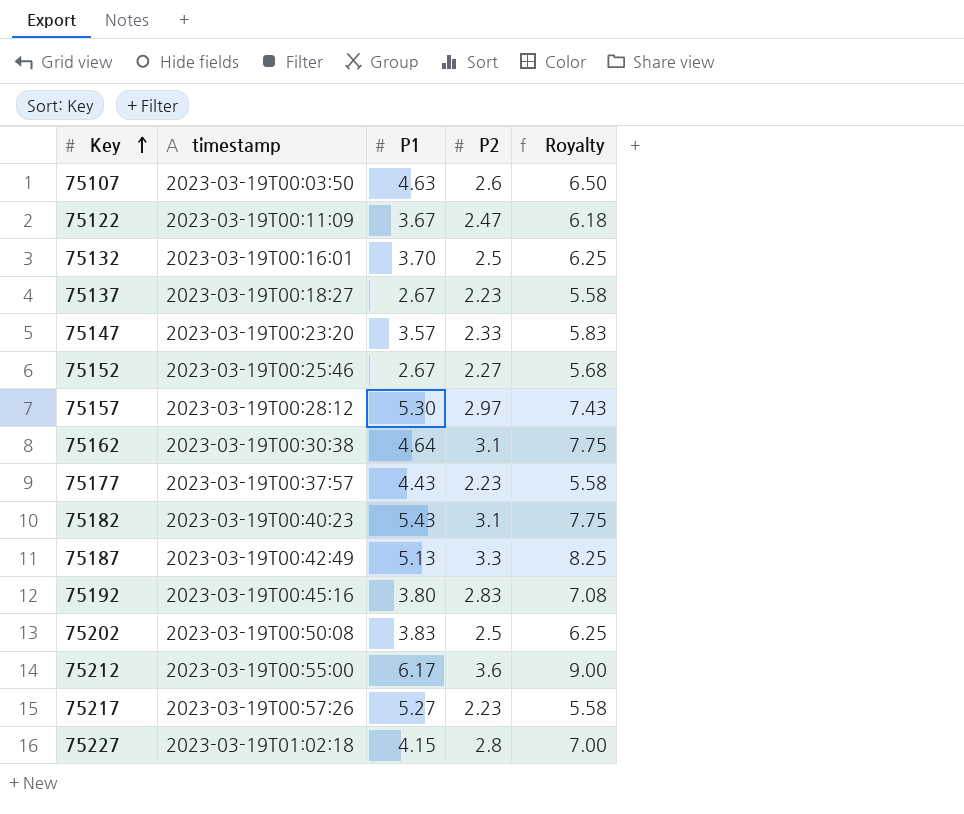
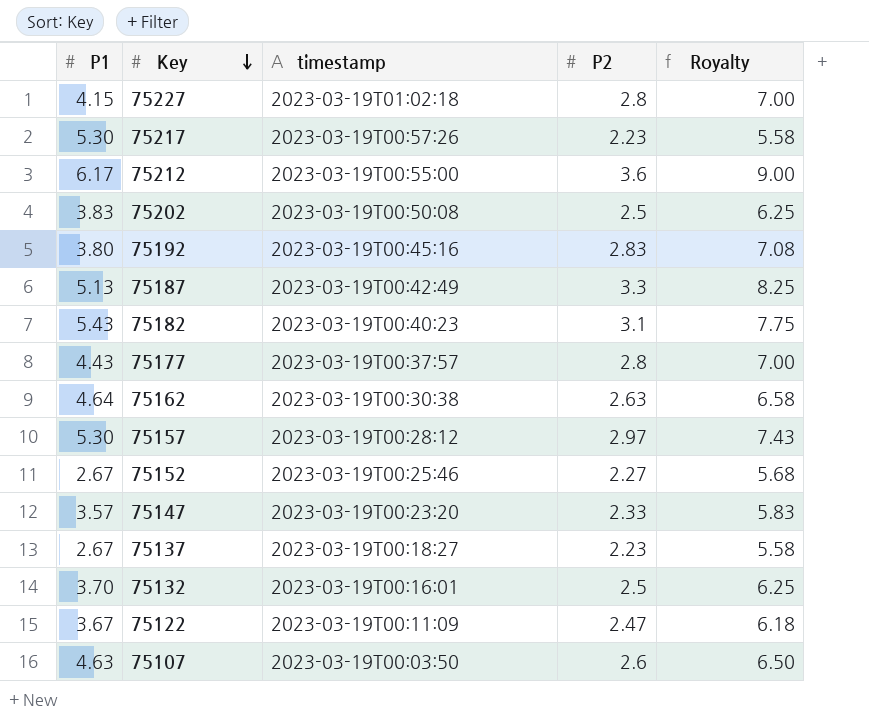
row order: Key ascending -> Key descending
column P1 | position: 3 -> 1
75217 | P1: 5.27 -> 5.30
75177 | P2: 2.23 -> 2.8
75177 | Royalty: 5.58 -> 7.00
75162 | P2: 3.1 -> 2.63
75162 | Royalty: 7.75 -> 6.58

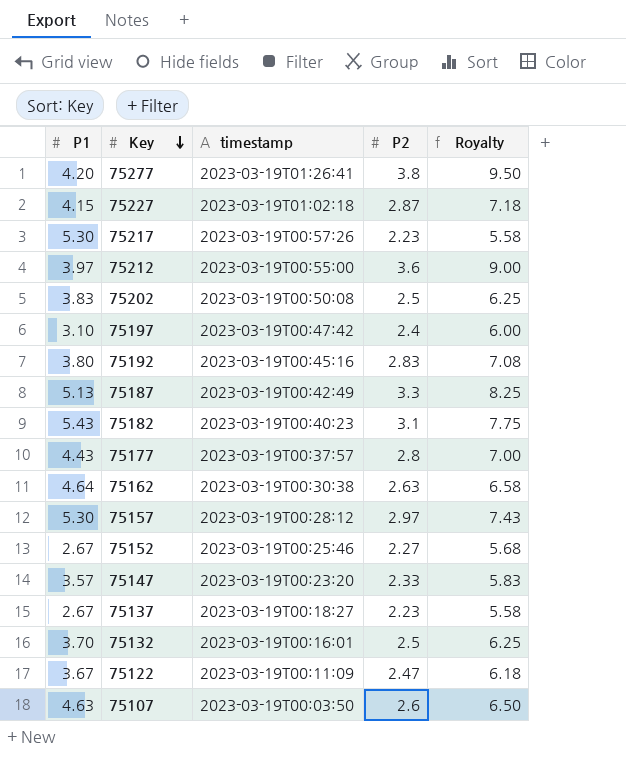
row 75277: none -> 4.20 | 2023-03-19T01:26:41 | 3.8 | 9.50
75227 | P2: 2.8 -> 2.87
75227 | Royalty: 7.00 -> 7.18
75212 | P1: 6.17 -> 3.97
row 75197: none -> 3.10 | 2023-03-19T00:47:42 | 2.4 | 6.00

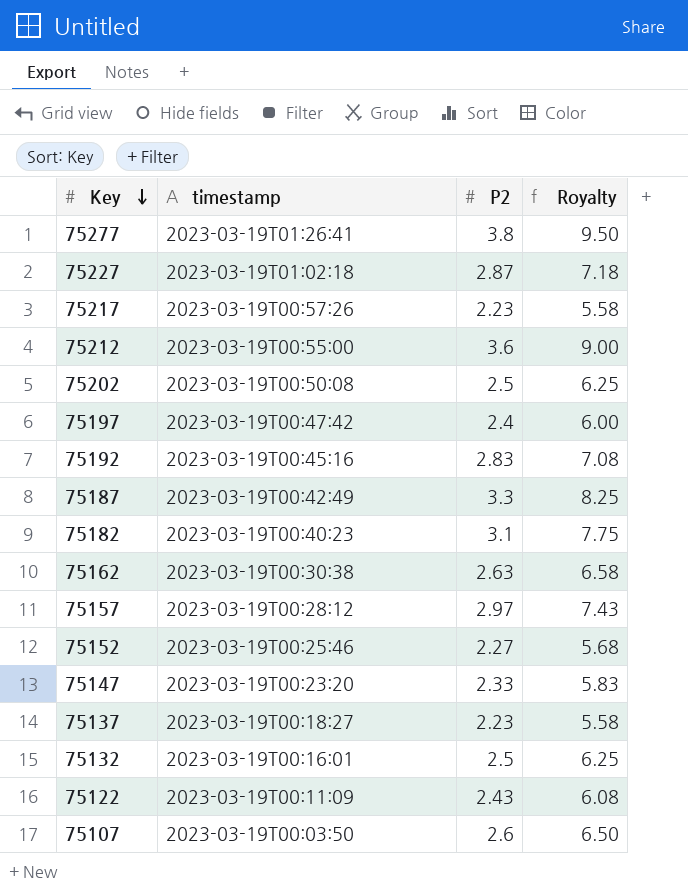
column P1 | position: 1 -> none
row 75177: 4.43 | 2023-03-19T00:37:57 | 2.8 | 7.00 -> none
75122 | P2: 2.47 -> 2.43
75122 | Royalty: 6.18 -> 6.08

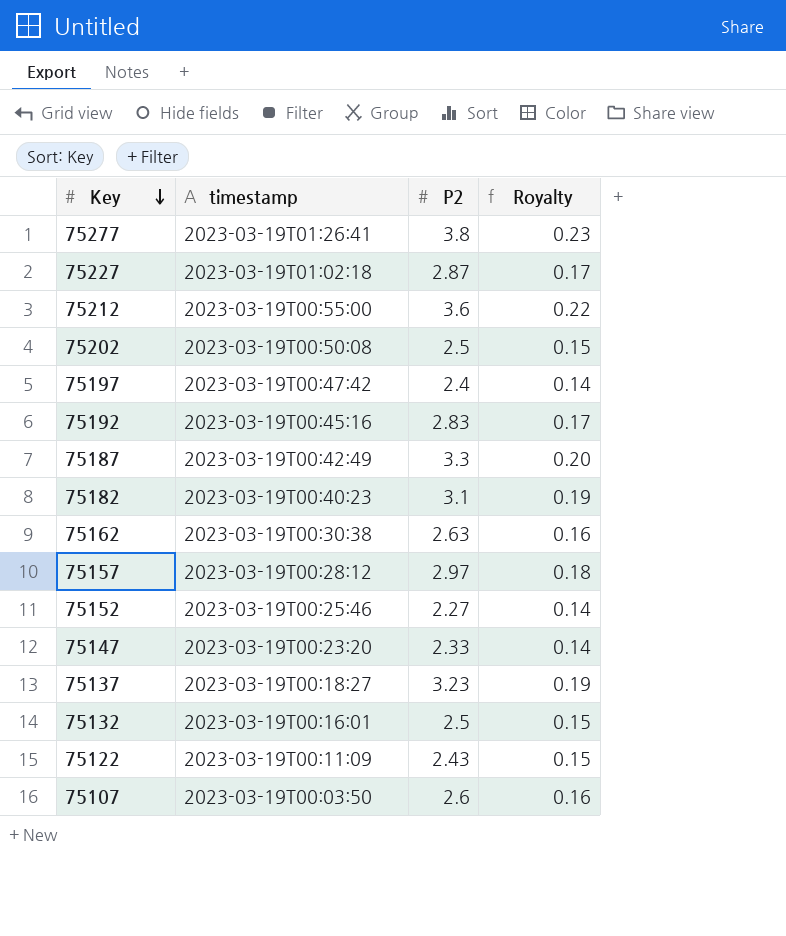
column Royalty | formula: [P2] * 2.5 -> [P2] * 0.06
row 75217: 2023-03-19T00:57:26 | 2.23 | 5.58 -> none
75137 | P2: 2.23 -> 3.23

